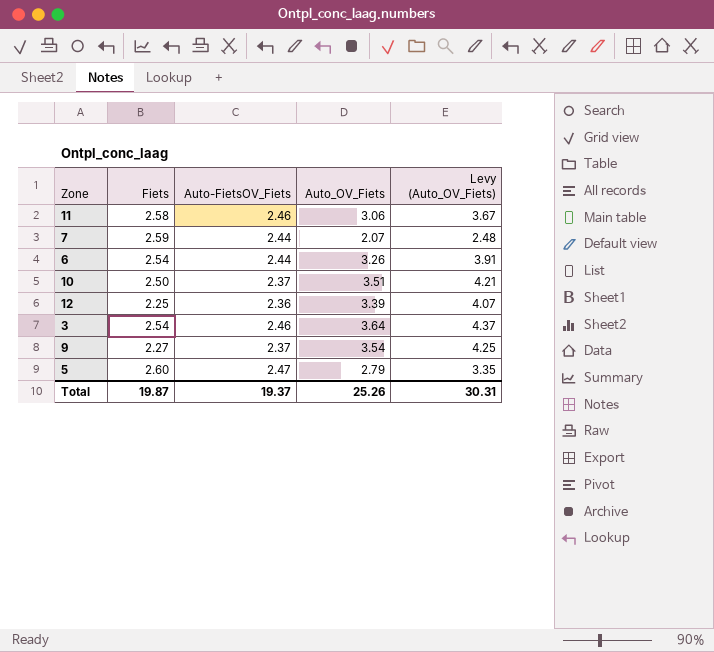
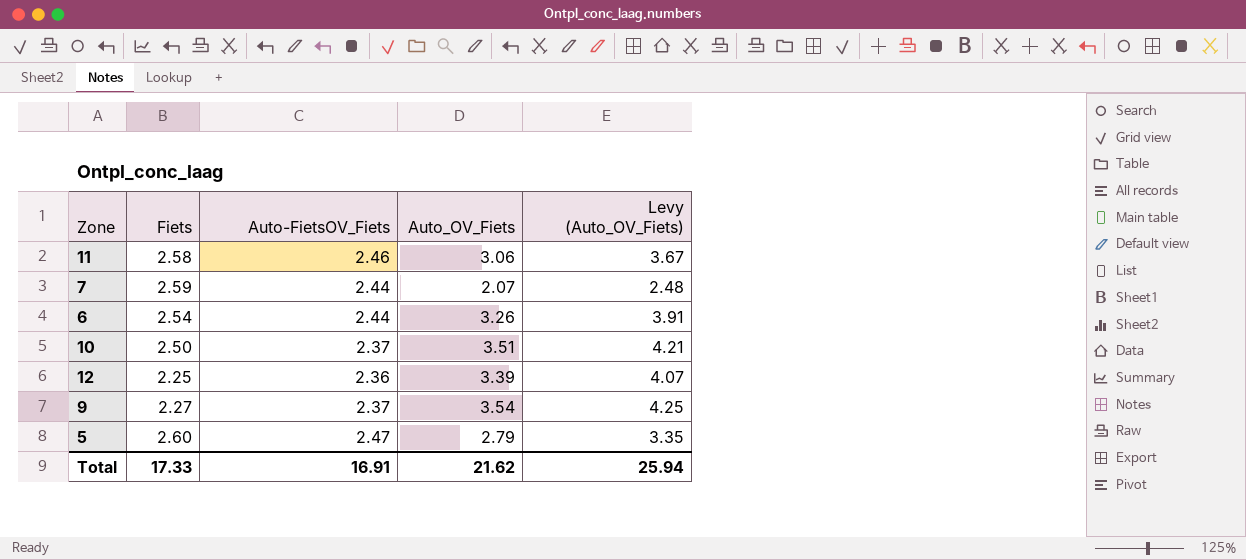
row 3: 2.54 | 2.46 | 3.64 | 4.37 -> none
Total | Fiets: 19.87 -> 17.33
Total | Auto-FietsOV_Fiets: 19.37 -> 16.91
Total | Auto_OV_Fiets: 25.26 -> 21.62
Total | Levy (Auto_OV_Fiets): 30.31 -> 25.94

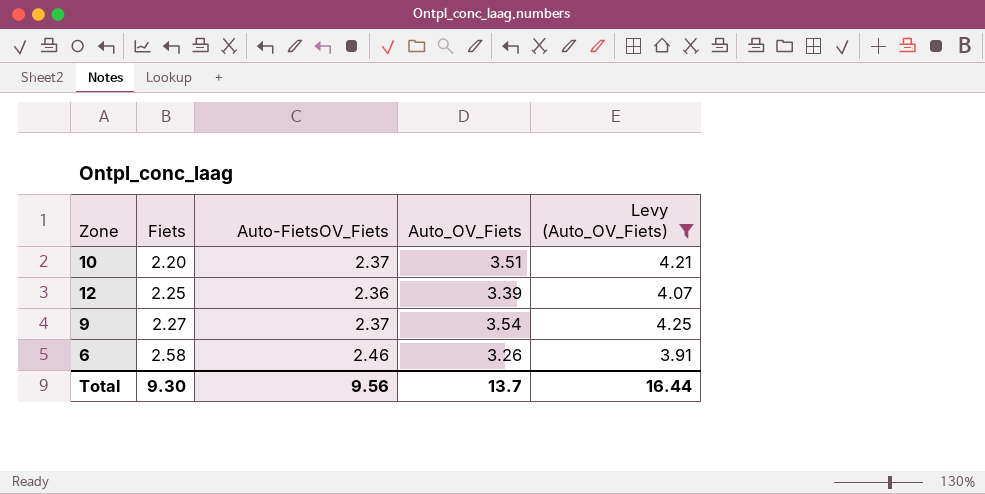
filter: none -> Levy (Auto_OV_Fiets) >= 3.91
row order: none -> Fiets ascending
10 | Fiets: 2.50 -> 2.20
6 | Fiets: 2.54 -> 2.58
6 | Auto-FietsOV_Fiets: 2.44 -> 2.46
Total | Fiets: 17.33 -> 9.30
Total | Auto-FietsOV_Fiets: 16.91 -> 9.56
Total | Auto_OV_Fiets: 21.62 -> 13.7
Total | Levy (Auto_OV_Fiets): 25.94 -> 16.44

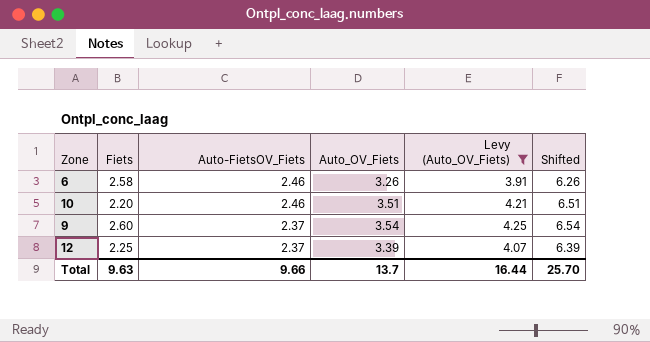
row order: Fiets ascending -> Auto-FietsOV_Fiets descending
column Shifted | formula: none -> [Auto_OV_Fiets] + 3
10 | Auto-FietsOV_Fiets: 2.37 -> 2.46
9 | Fiets: 2.27 -> 2.60
12 | Auto-FietsOV_Fiets: 2.36 -> 2.37
Total | Fiets: 9.30 -> 9.63
Total | Auto-FietsOV_Fiets: 9.56 -> 9.66

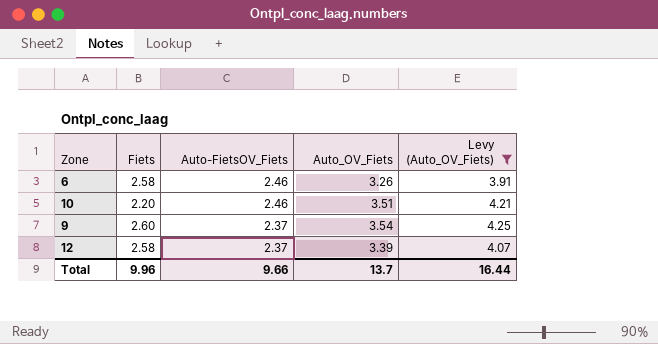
column Shifted | formula: [Auto_OV_Fiets] + 3 -> none
12 | Fiets: 2.25 -> 2.58
Total | Fiets: 9.63 -> 9.96

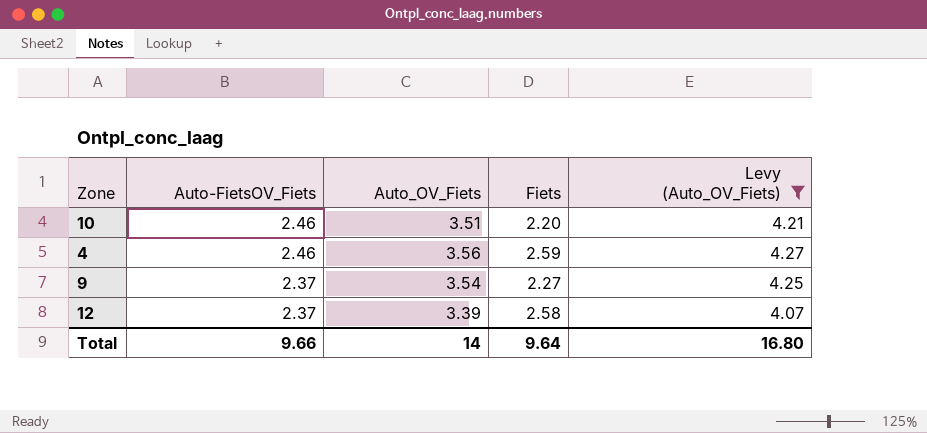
column Fiets | position: 2 -> 4
row 6: 2.58 | 2.46 | 3.26 | 3.91 -> none
row 4: none -> 2.46 | 3.56 | 2.59 | 4.27
9 | Fiets: 2.60 -> 2.27
Total | Auto_OV_Fiets: 13.7 -> 14
Total | Fiets: 9.96 -> 9.64
Total | Levy (Auto_OV_Fiets): 16.44 -> 16.80

